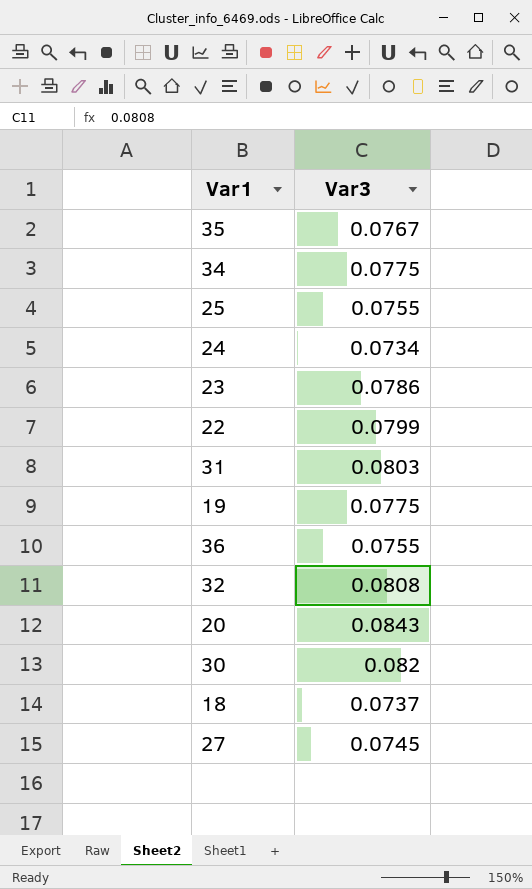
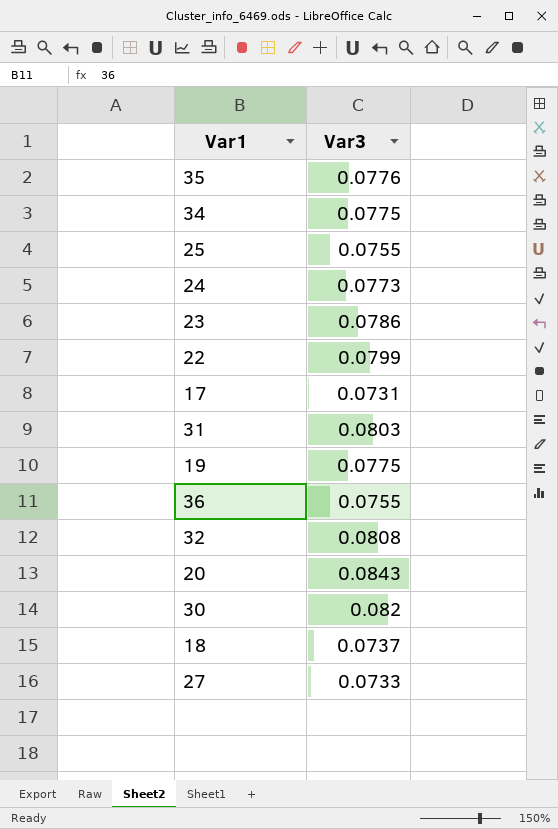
35 | Var3: 0.0767 -> 0.0776
24 | Var3: 0.0734 -> 0.0773
row 17: none -> 0.0731
27 | Var3: 0.0745 -> 0.0733

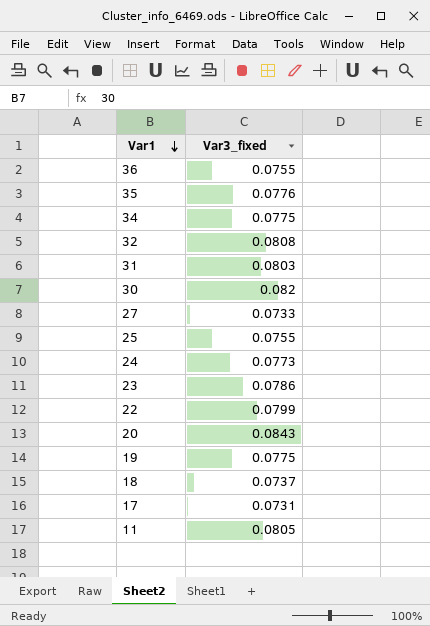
row order: none -> Var1 descending
column name: Var3 -> Var3_fixed
row 11: none -> 0.0805

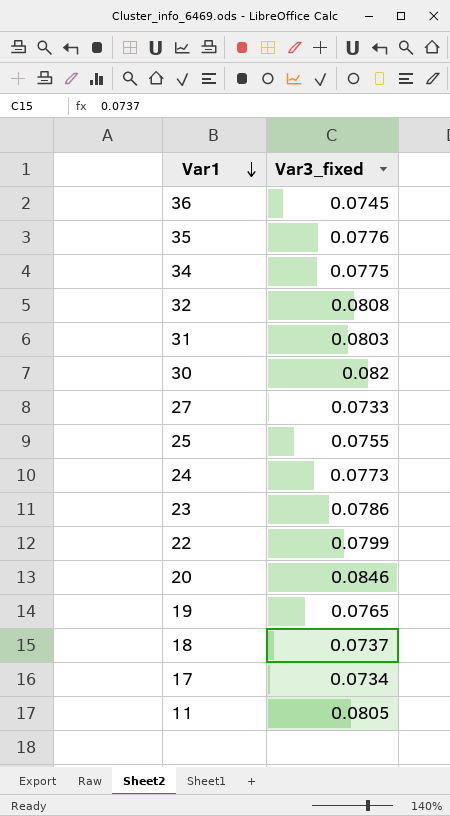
36 | Var3_fixed: 0.0755 -> 0.0745
20 | Var3_fixed: 0.0843 -> 0.0846
19 | Var3_fixed: 0.0775 -> 0.0765
17 | Var3_fixed: 0.0731 -> 0.0734

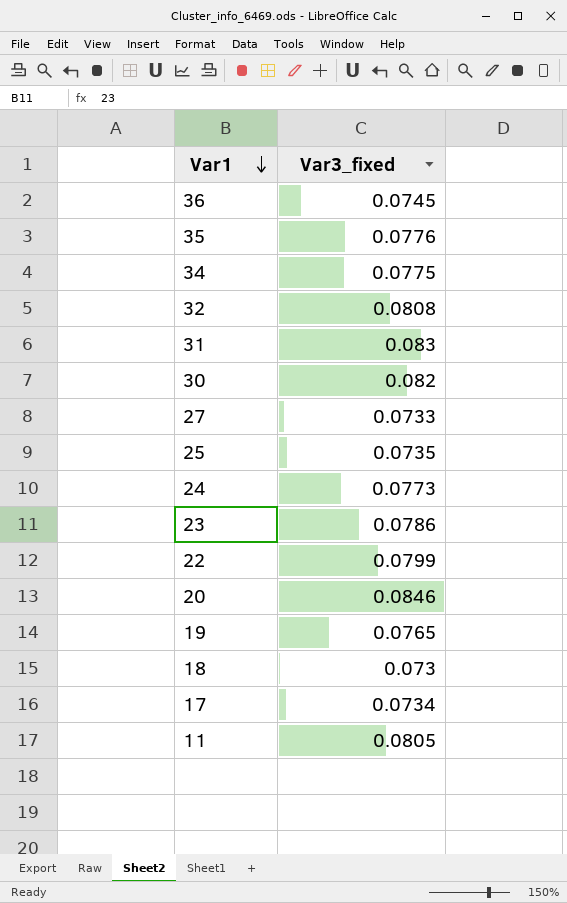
31 | Var3_fixed: 0.0803 -> 0.083
25 | Var3_fixed: 0.0755 -> 0.0735
18 | Var3_fixed: 0.0737 -> 0.073

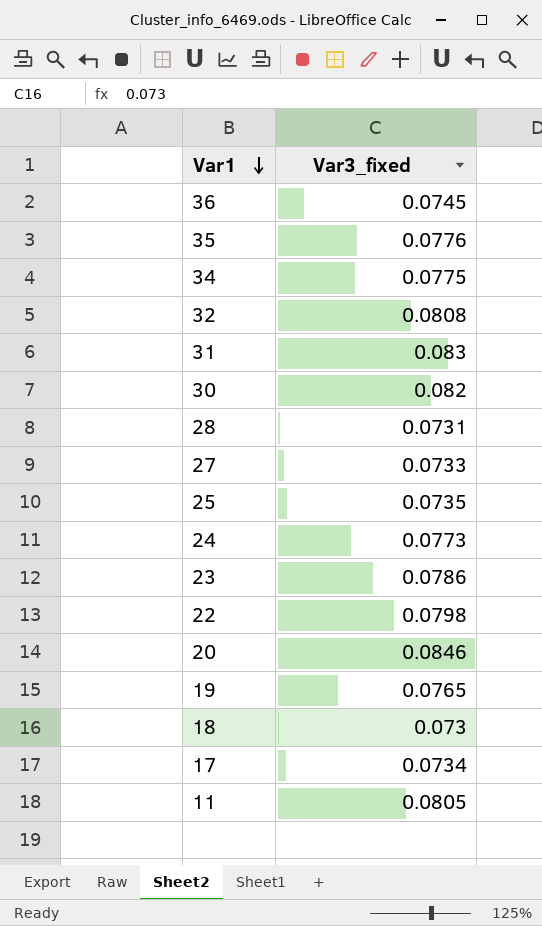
row 28: none -> 0.0731
22 | Var3_fixed: 0.0799 -> 0.0798

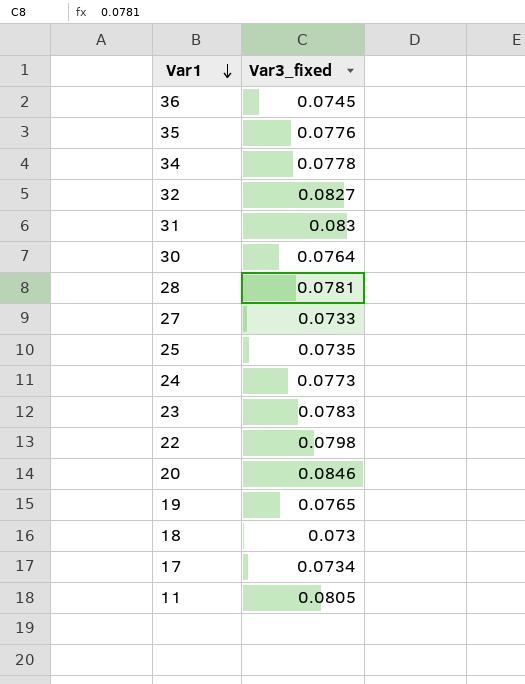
34 | Var3_fixed: 0.0775 -> 0.0778
32 | Var3_fixed: 0.0808 -> 0.0827
30 | Var3_fixed: 0.082 -> 0.0764
28 | Var3_fixed: 0.0731 -> 0.0781
23 | Var3_fixed: 0.0786 -> 0.0783

